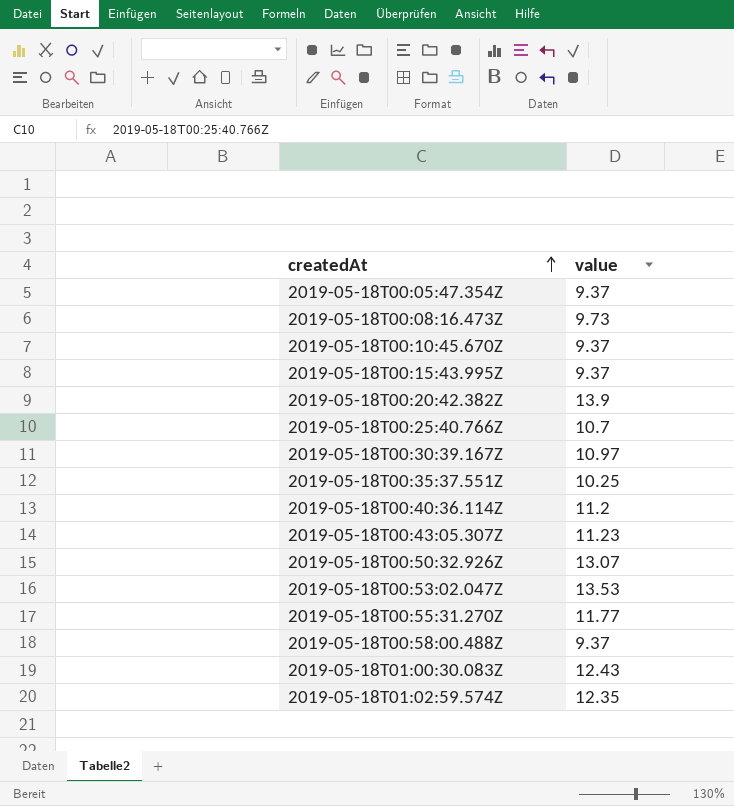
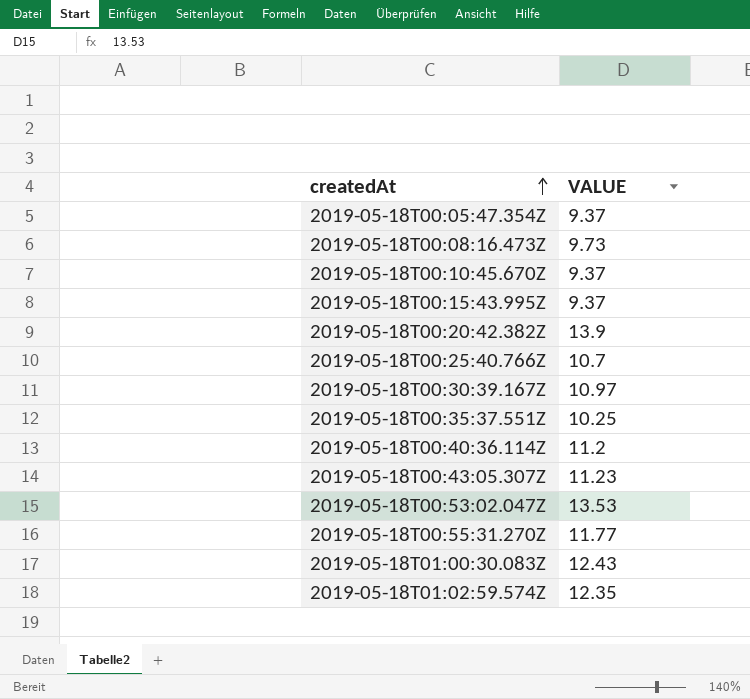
column name: value -> VALUE
row 2019-05-18T00:50:32.926Z: 13.07 -> none
row 2019-05-18T00:58:00.488Z: 9.37 -> none

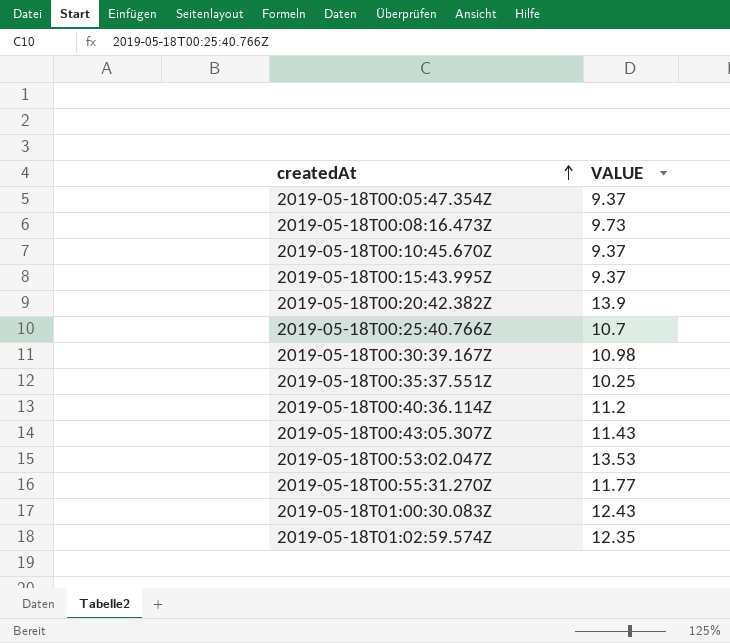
2019-05-18T00:30:39.167Z | VALUE: 10.97 -> 10.98
2019-05-18T00:43:05.307Z | VALUE: 11.23 -> 11.43

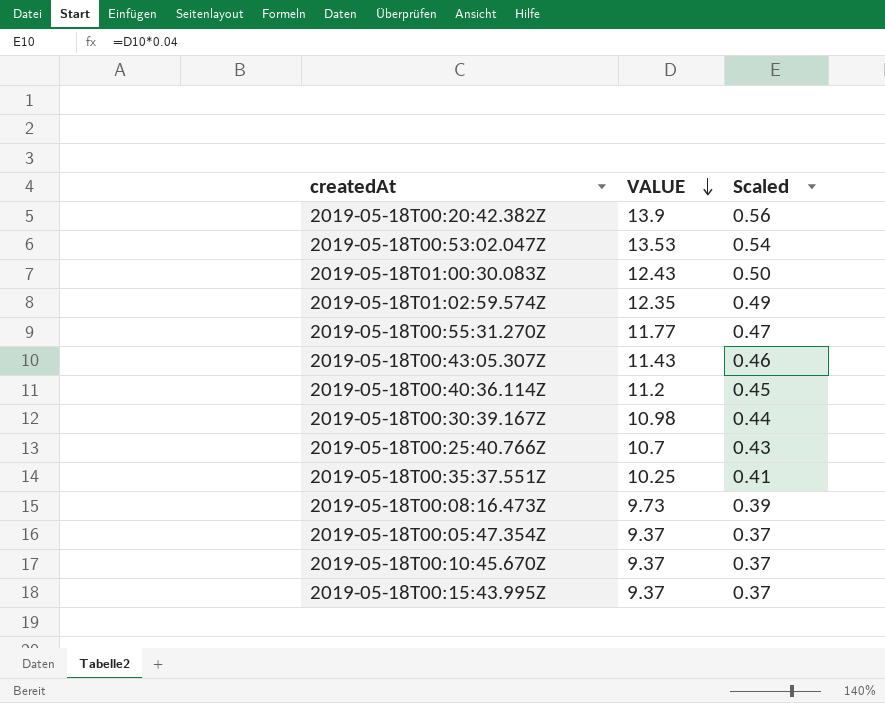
row order: createdAt ascending -> VALUE descending
column Scaled | formula: none -> [VALUE] * 0.04

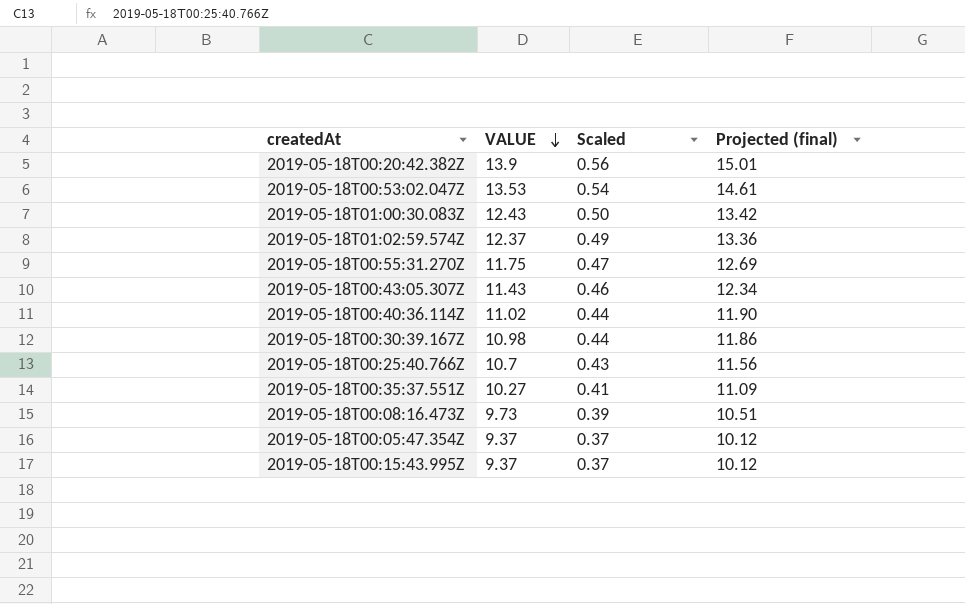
column Projected (final) | formula: none -> [VALUE] * 1.08
row 2019-05-18T00:10:45.670Z: 9.37 | 0.37 -> none
2019-05-18T01:02:59.574Z | VALUE: 12.35 -> 12.37
2019-05-18T00:55:31.270Z | VALUE: 11.77 -> 11.75
2019-05-18T00:40:36.114Z | VALUE: 11.2 -> 11.02
2019-05-18T00:40:36.114Z | Scaled: 0.45 -> 0.44
2019-05-18T00:35:37.551Z | VALUE: 10.25 -> 10.27

